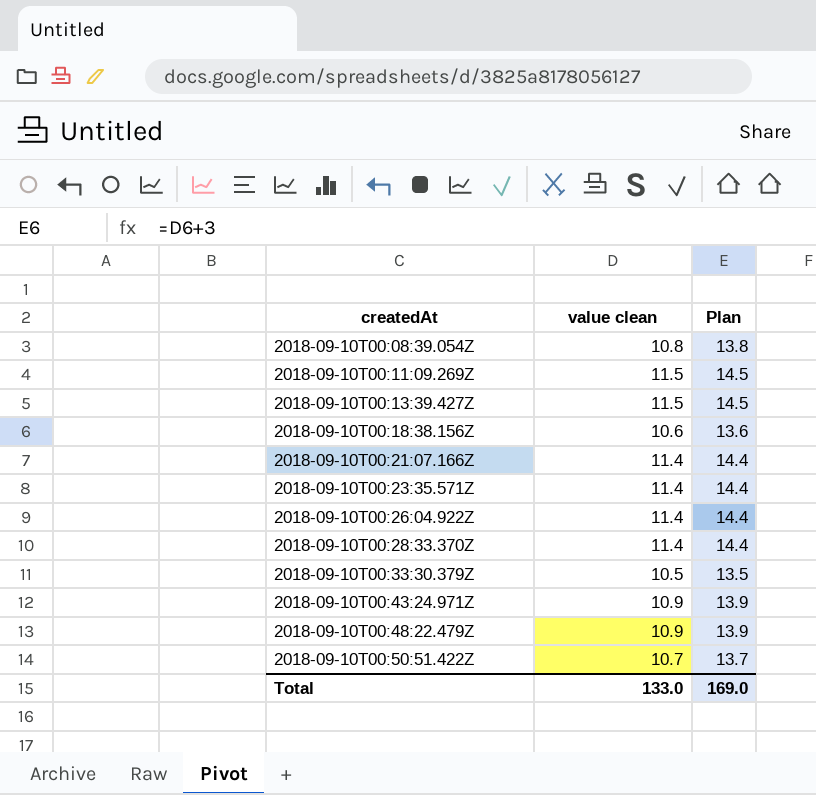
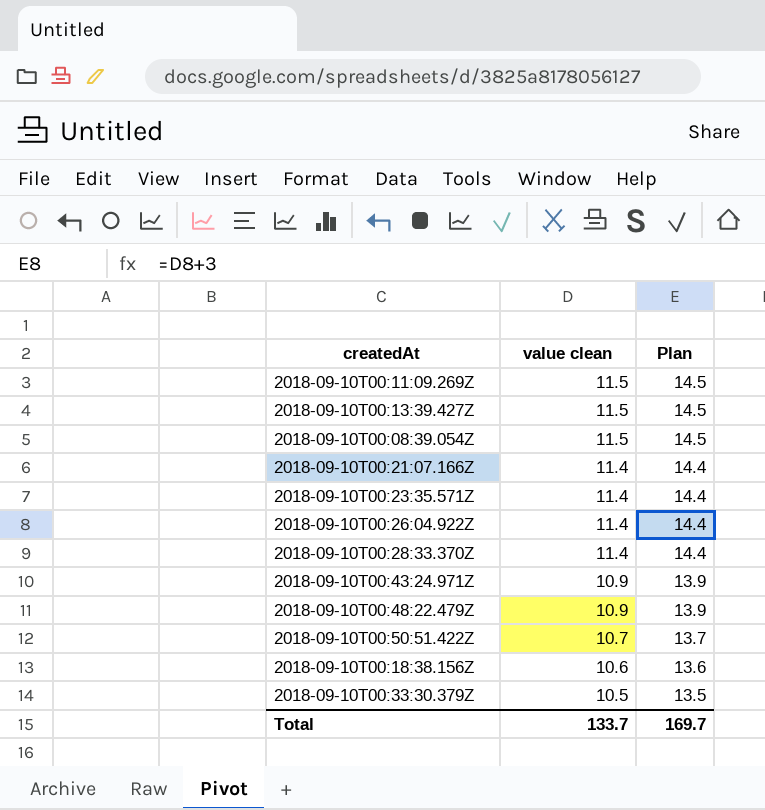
row order: createdAt ascending -> value clean descending
2018-09-10T00:08:39.054Z | value clean: 10.8 -> 11.5
2018-09-10T00:08:39.054Z | Plan: 13.8 -> 14.5
Total | value clean: 133.0 -> 133.7
Total | Plan: 169.0 -> 169.7

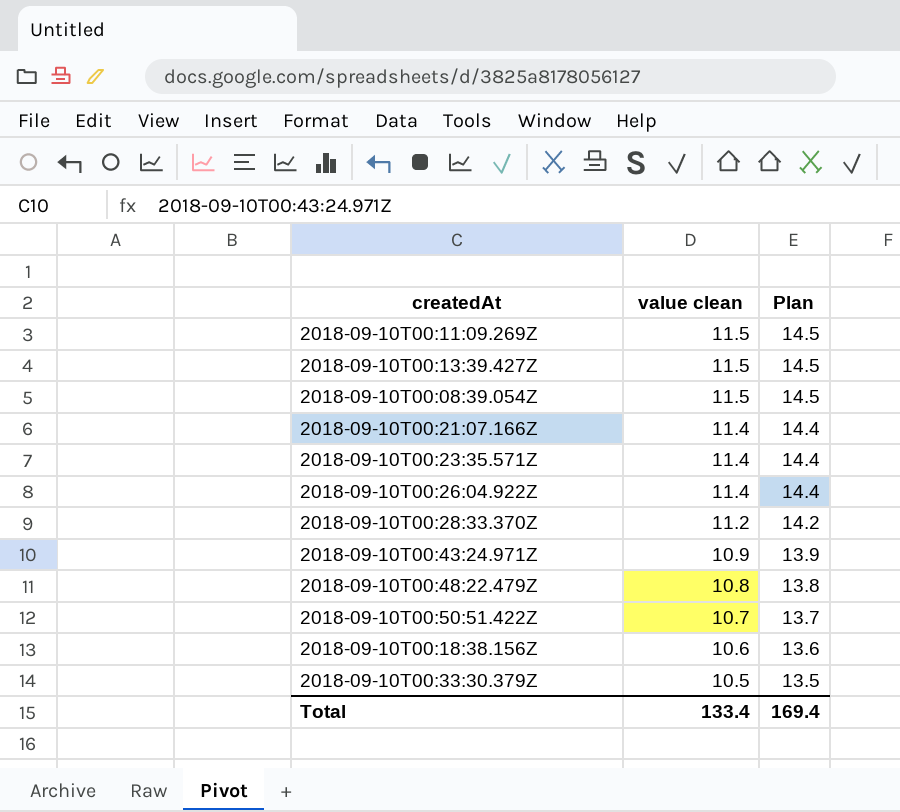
2018-09-10T00:28:33.370Z | value clean: 11.4 -> 11.2
2018-09-10T00:28:33.370Z | Plan: 14.4 -> 14.2
2018-09-10T00:48:22.479Z | value clean: 10.9 -> 10.8
2018-09-10T00:48:22.479Z | Plan: 13.9 -> 13.8
Total | value clean: 133.7 -> 133.4
Total | Plan: 169.7 -> 169.4

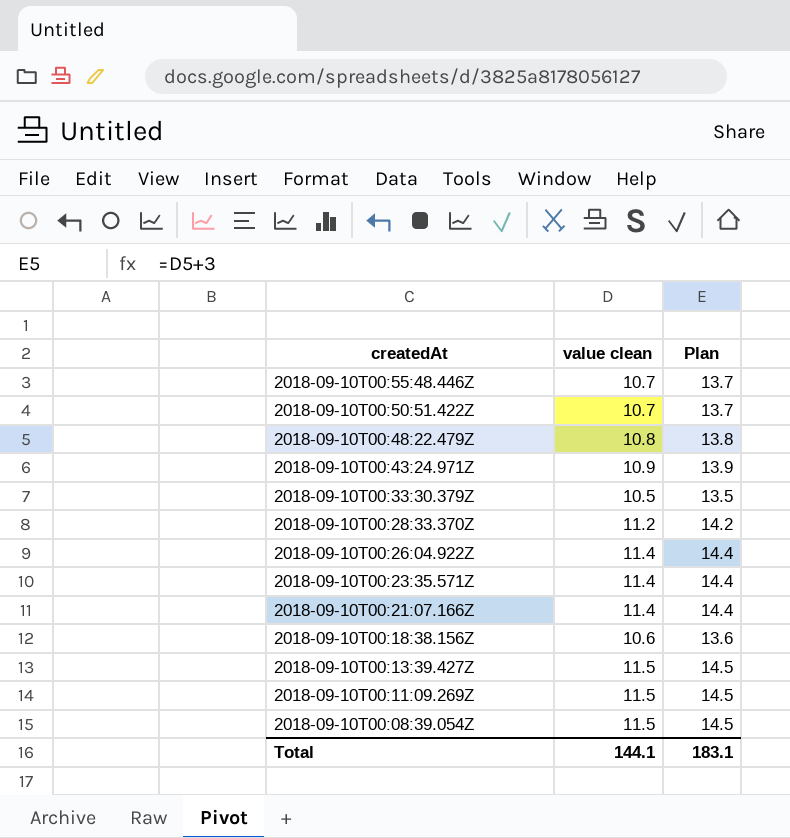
row order: value clean descending -> createdAt descending
row 2018-09-10T00:55:48.446Z: none -> 10.7 | 13.7
Total | value clean: 133.4 -> 144.1
Total | Plan: 169.4 -> 183.1

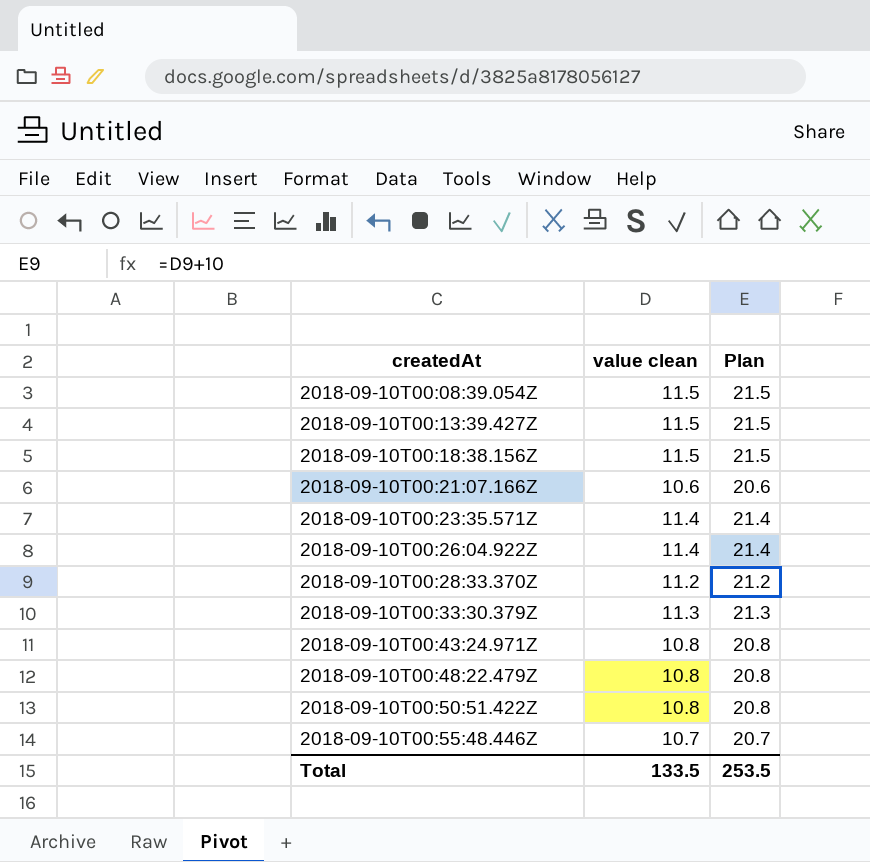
row order: createdAt descending -> createdAt ascending
column Plan | formula: [value clean] + 3 -> [value clean] + 10
row 2018-09-10T00:11:09.269Z: 11.5 | 14.5 -> none
2018-09-10T00:18:38.156Z | value clean: 10.6 -> 11.5
2018-09-10T00:21:07.166Z | value clean: 11.4 -> 10.6
2018-09-10T00:33:30.379Z | value clean: 10.5 -> 11.3
2018-09-10T00:43:24.971Z | value clean: 10.9 -> 10.8
2018-09-10T00:50:51.422Z | value clean: 10.7 -> 10.8
Total | value clean: 144.1 -> 133.5
Total | Plan: 183.1 -> 253.5

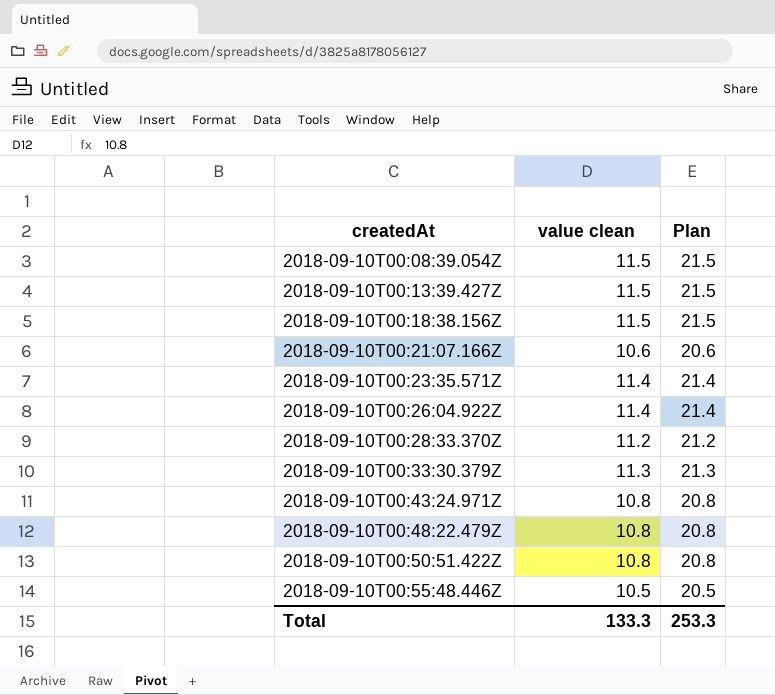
2018-09-10T00:55:48.446Z | value clean: 10.7 -> 10.5
2018-09-10T00:55:48.446Z | Plan: 20.7 -> 20.5
Total | value clean: 133.5 -> 133.3
Total | Plan: 253.5 -> 253.3

